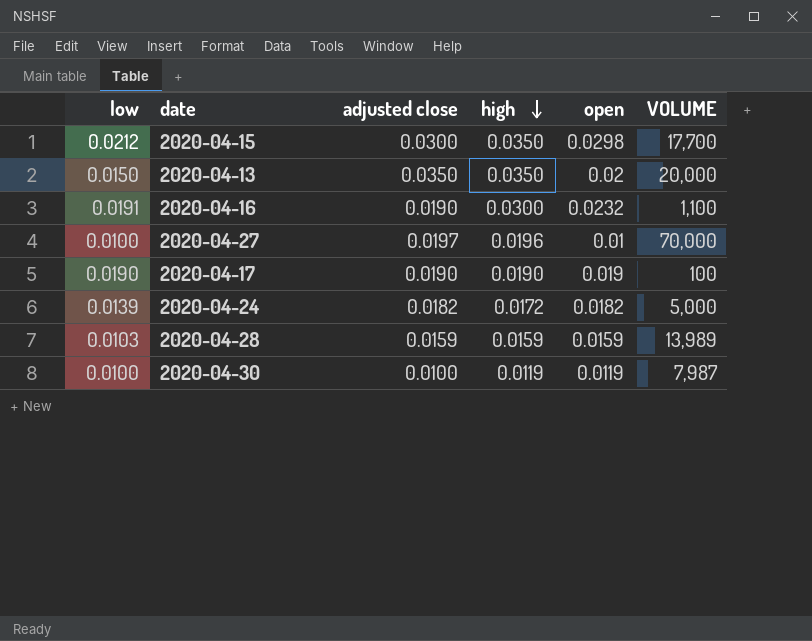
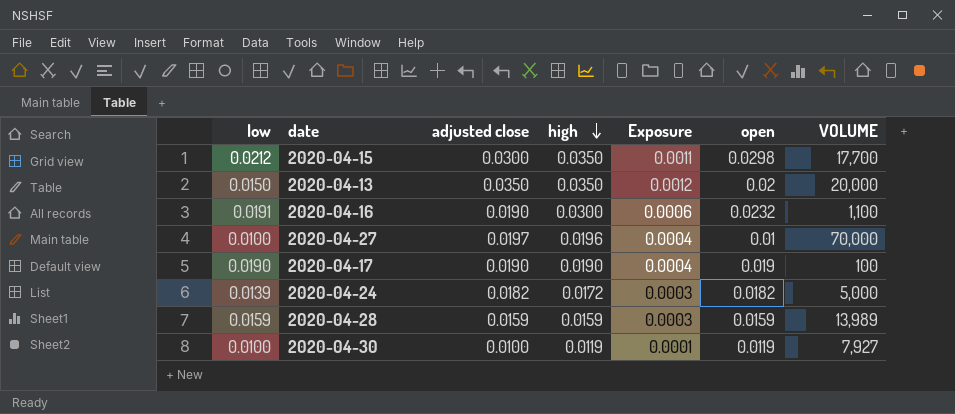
column Exposure | formula: none -> [adjusted close] * [high]
2020-04-28 | low: 0.0103 -> 0.0159
2020-04-30 | VOLUME: 7,987 -> 7,927

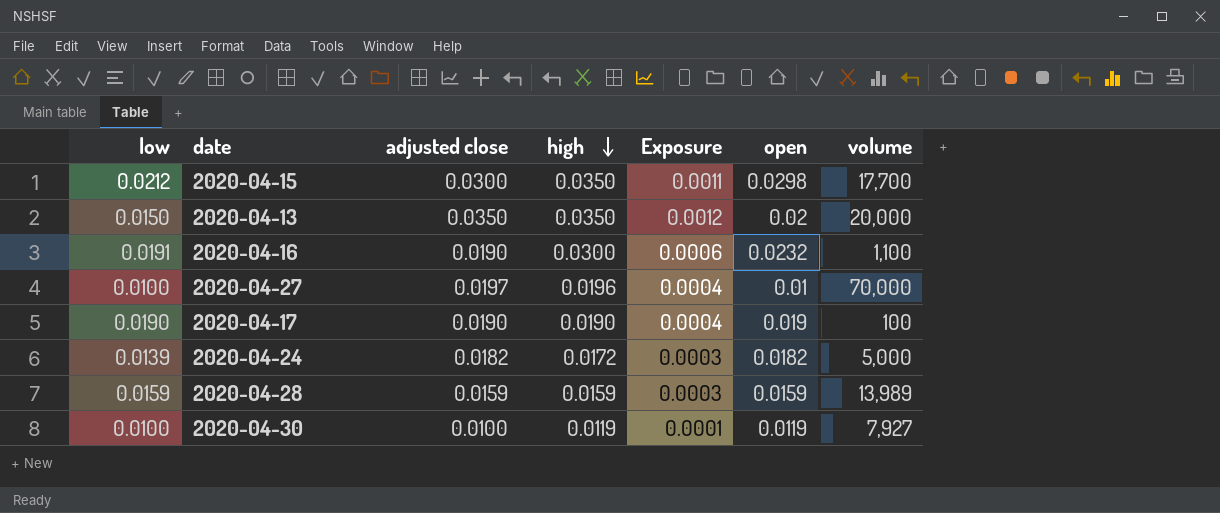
column name: VOLUME -> volume

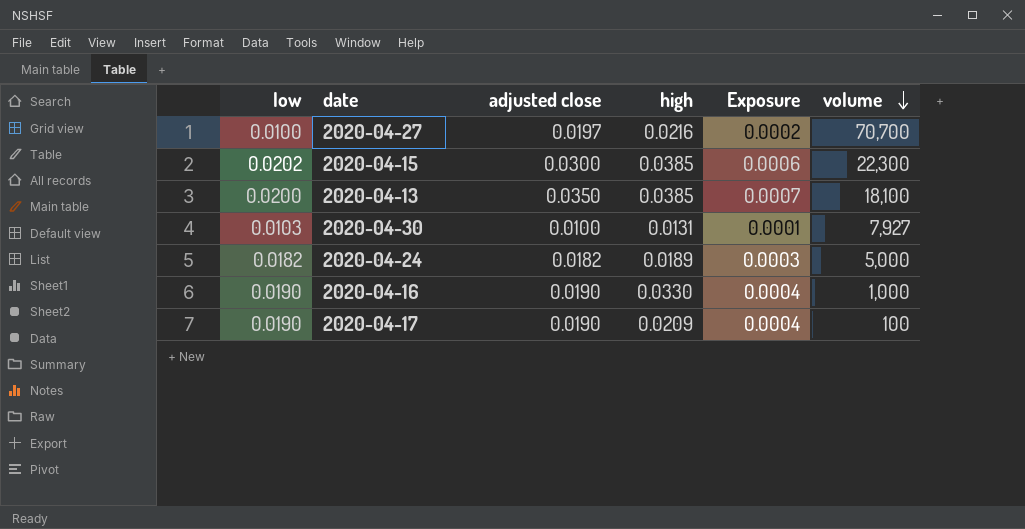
row order: high descending -> volume descending
column open | position: 6 -> none
column Exposure | formula: [adjusted close] * [high] -> [low] * [adjusted close]
row 2020-04-28: 0.0159 | 0.0159 | 0.0159 | 0.0003 | 0.0159 | 13,989 -> none
2020-04-27 | high: 0.0196 -> 0.0216
2020-04-27 | volume: 70,000 -> 70,700
2020-04-15 | low: 0.0212 -> 0.0202
2020-04-15 | high: 0.0350 -> 0.0385
2020-04-15 | volume: 17,700 -> 22,300
2020-04-13 | low: 0.0150 -> 0.0200
2020-04-13 | high: 0.0350 -> 0.0385
2020-04-13 | volume: 20,000 -> 18,100
2020-04-30 | low: 0.0100 -> 0.0103
2020-04-30 | high: 0.0119 -> 0.0131
2020-04-24 | low: 0.0139 -> 0.0182
2020-04-24 | high: 0.0172 -> 0.0189
2020-04-16 | low: 0.0191 -> 0.0190
2020-04-16 | high: 0.0300 -> 0.0330
2020-04-16 | volume: 1,100 -> 1,000
2020-04-17 | high: 0.0190 -> 0.0209

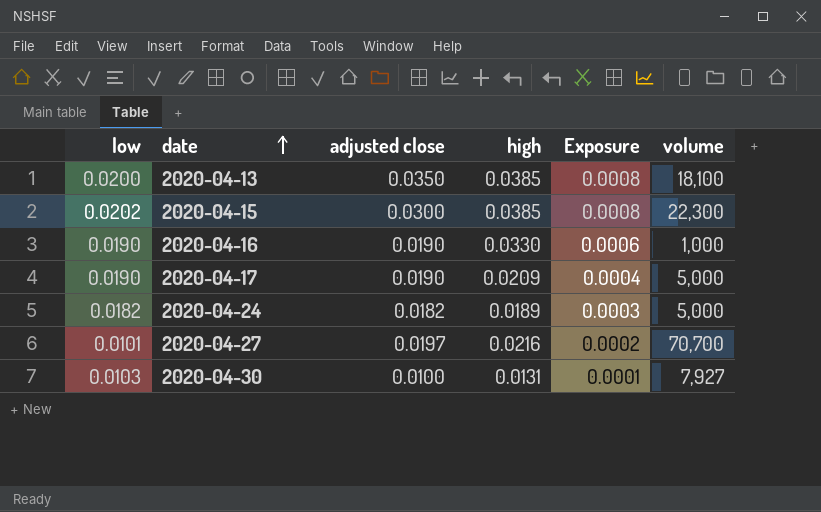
row order: volume descending -> date ascending
column Exposure | formula: [low] * [adjusted close] -> [low] * [high]
2020-04-17 | volume: 100 -> 5,000
2020-04-27 | low: 0.0100 -> 0.0101

